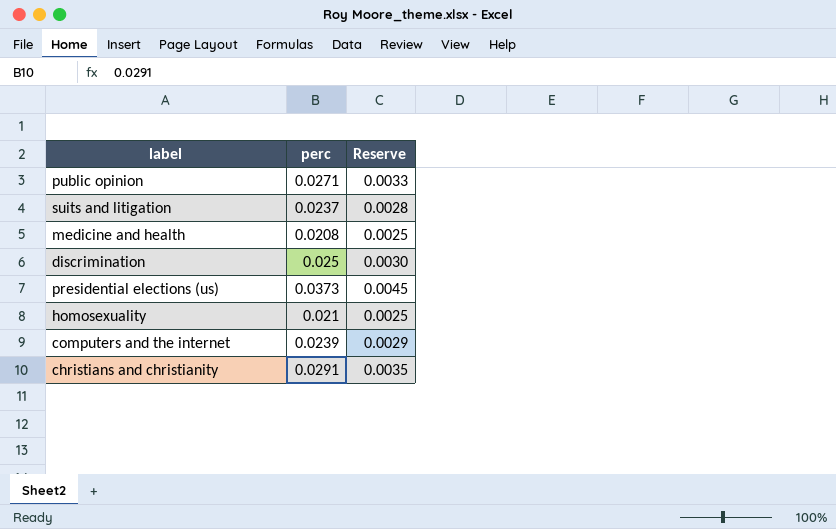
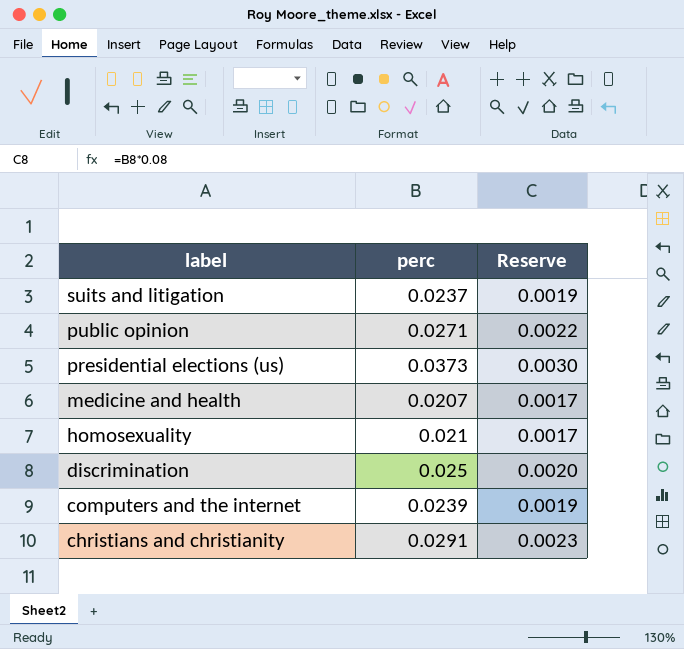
row order: none -> label descending
column Reserve | formula: [perc] * 0.12 -> [perc] * 0.08
medicine and health | perc: 0.0208 -> 0.0207

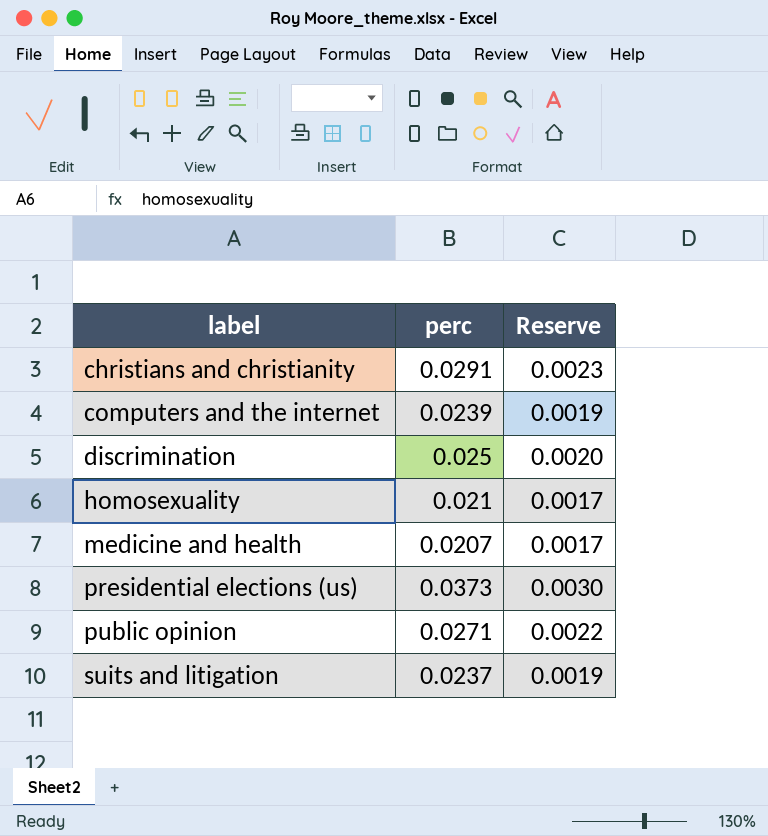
row order: label descending -> label ascending

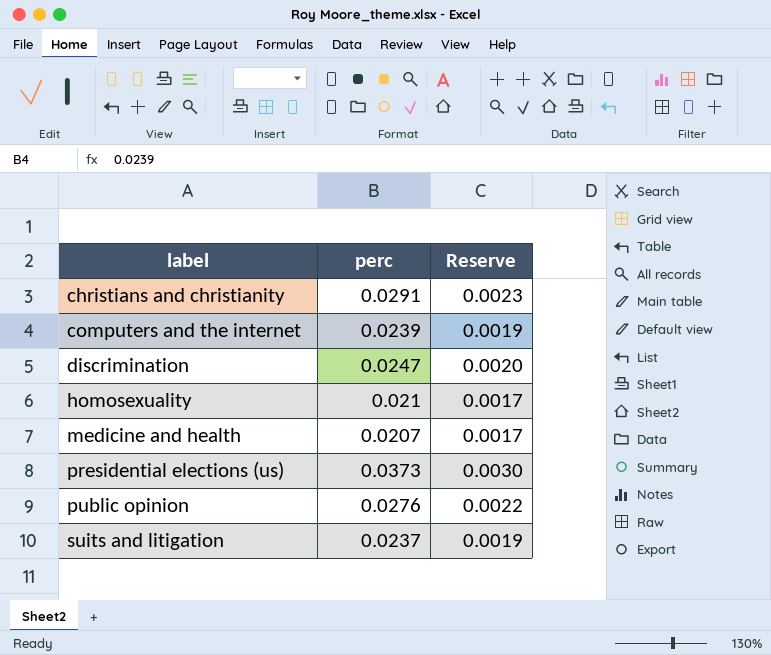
discrimination | perc: 0.025 -> 0.0247
public opinion | perc: 0.0271 -> 0.0276

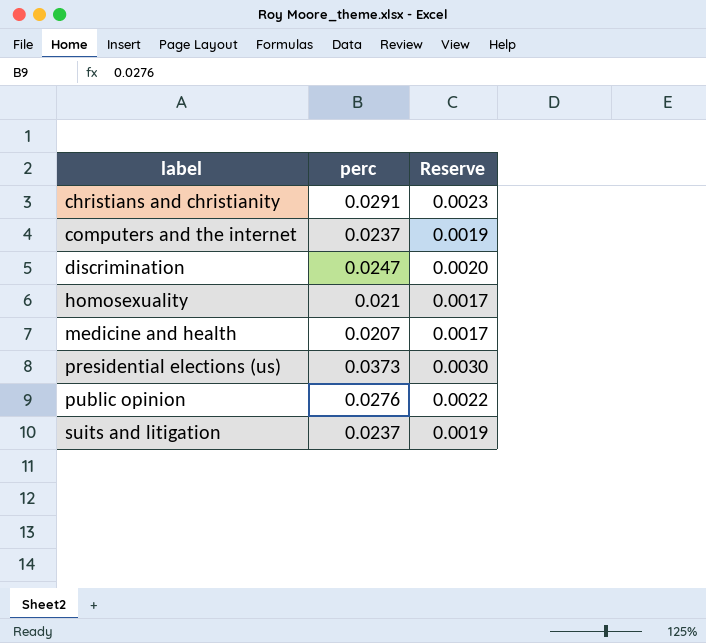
computers and the internet | perc: 0.0239 -> 0.0237

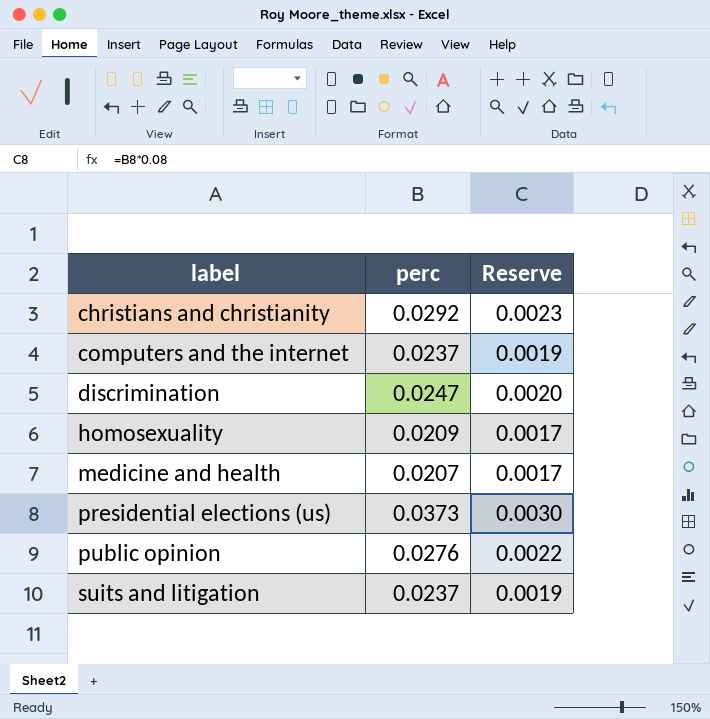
christians and christianity | perc: 0.0291 -> 0.0292
homosexuality | perc: 0.021 -> 0.0209

